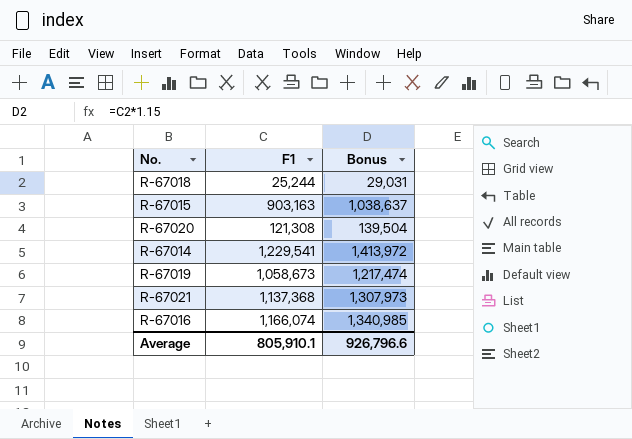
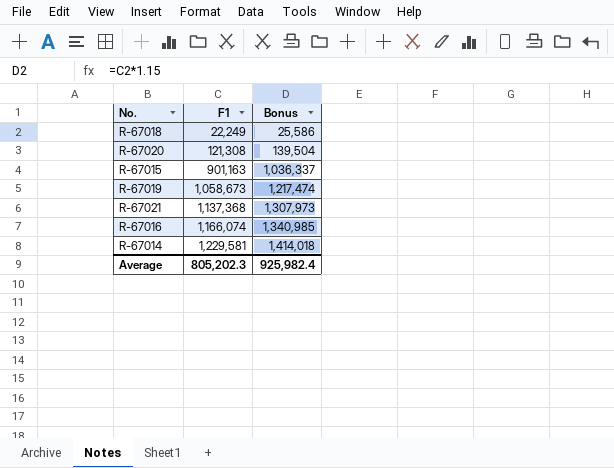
row order: none -> F1 ascending
R-67018 | F1: 25,244 -> 22,249
R-67018 | Bonus: 29,031 -> 25,586
R-67015 | F1: 903,163 -> 901,163
R-67015 | Bonus: 1,038,637 -> 1,036,337
R-67014 | F1: 1,229,541 -> 1,229,581
R-67014 | Bonus: 1,413,972 -> 1,414,018
Average | F1: 805,910.1 -> 805,202.3
Average | Bonus: 926,796.6 -> 925,982.4

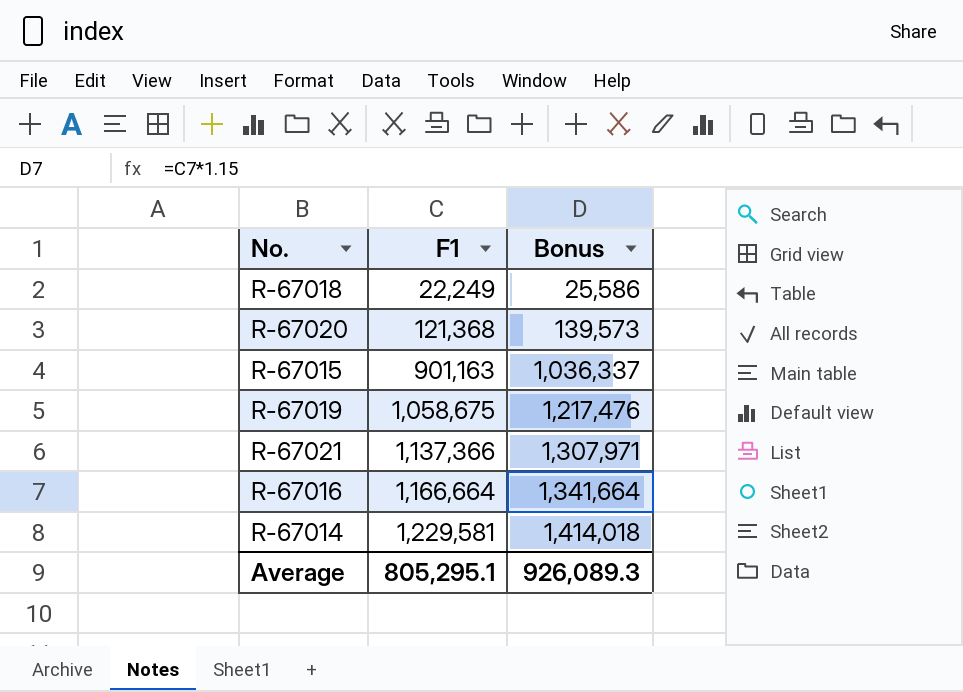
R-67020 | F1: 121,308 -> 121,368
R-67020 | Bonus: 139,504 -> 139,573
R-67019 | F1: 1,058,673 -> 1,058,675
R-67019 | Bonus: 1,217,474 -> 1,217,476
R-67021 | F1: 1,137,368 -> 1,137,366
R-67021 | Bonus: 1,307,973 -> 1,307,971
R-67016 | F1: 1,166,074 -> 1,166,664
R-67016 | Bonus: 1,340,985 -> 1,341,664
Average | F1: 805,202.3 -> 805,295.1
Average | Bonus: 925,982.4 -> 926,089.3

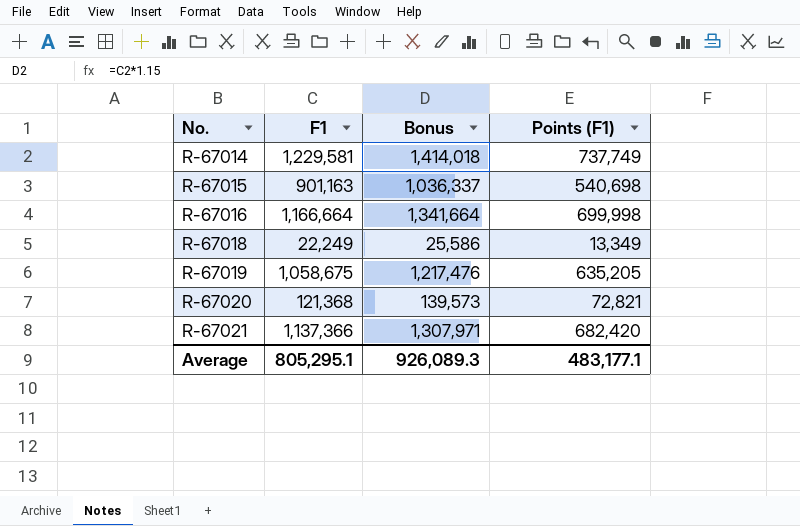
row order: F1 ascending -> No. ascending
column Points (F1) | formula: none -> [F1] * 0.6

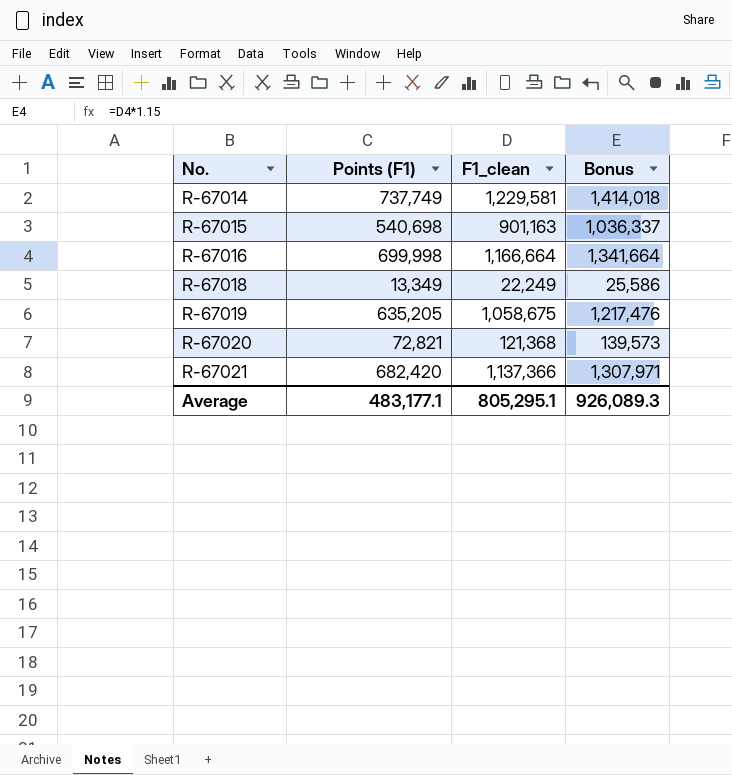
column Points (F1) | position: 4 -> 2
column name: F1 -> F1_clean

